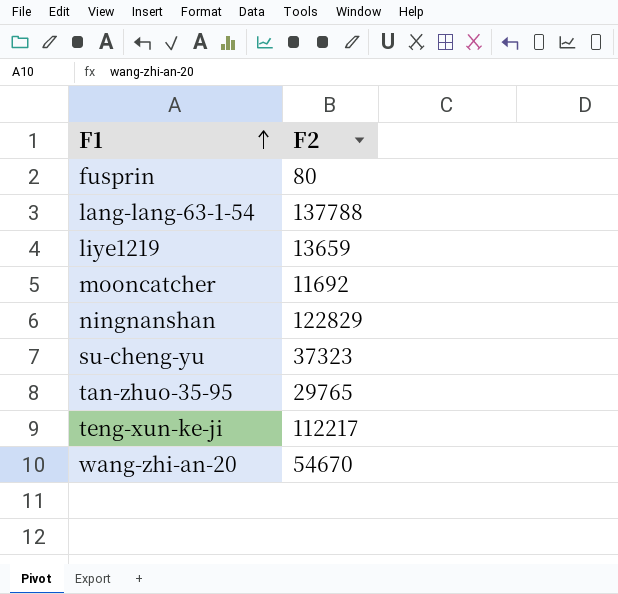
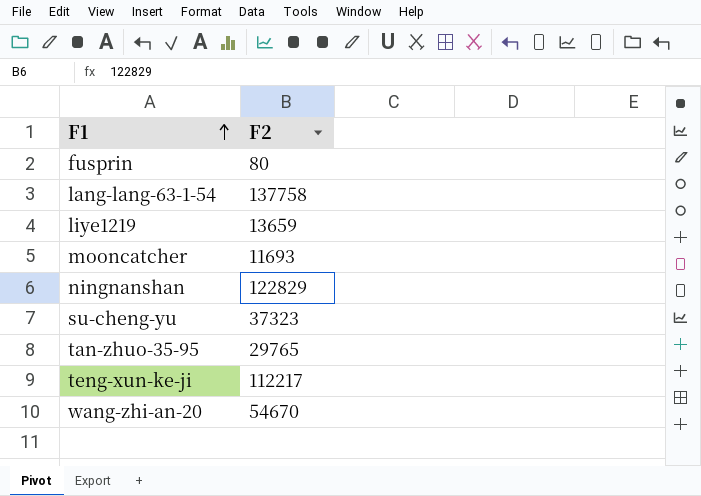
lang-lang-63-1-54 | F2: 137788 -> 137758
mooncatcher | F2: 11692 -> 11693

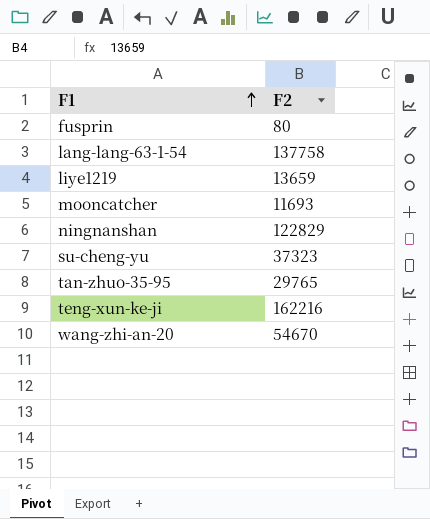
teng-xun-ke-ji | F2: 112217 -> 162216

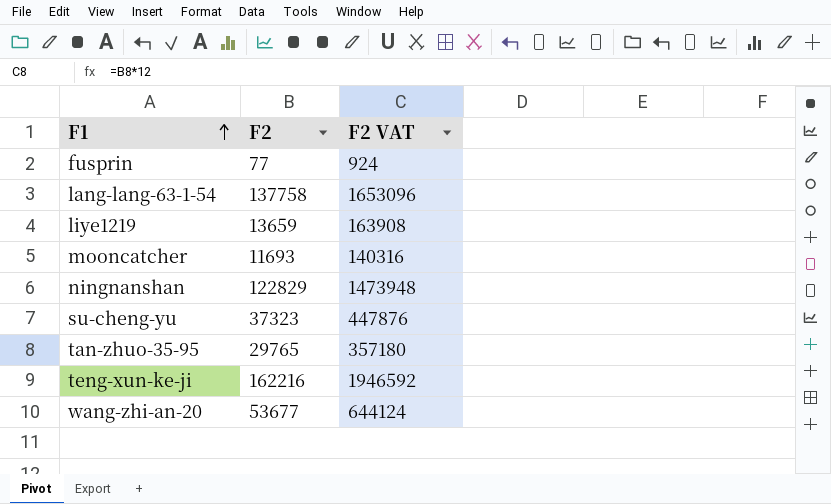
column F2 VAT | formula: none -> [F2] * 12
fusprin | F2: 80 -> 77
wang-zhi-an-20 | F2: 54670 -> 53677

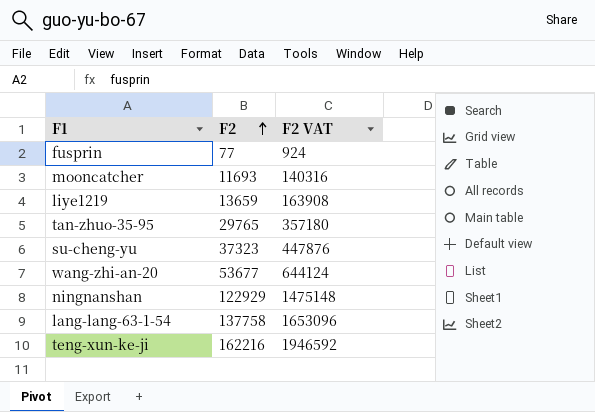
row order: F1 ascending -> F2 ascending
ningnanshan | F2: 122829 -> 122929
ningnanshan | F2 VAT: 1473948 -> 1475148

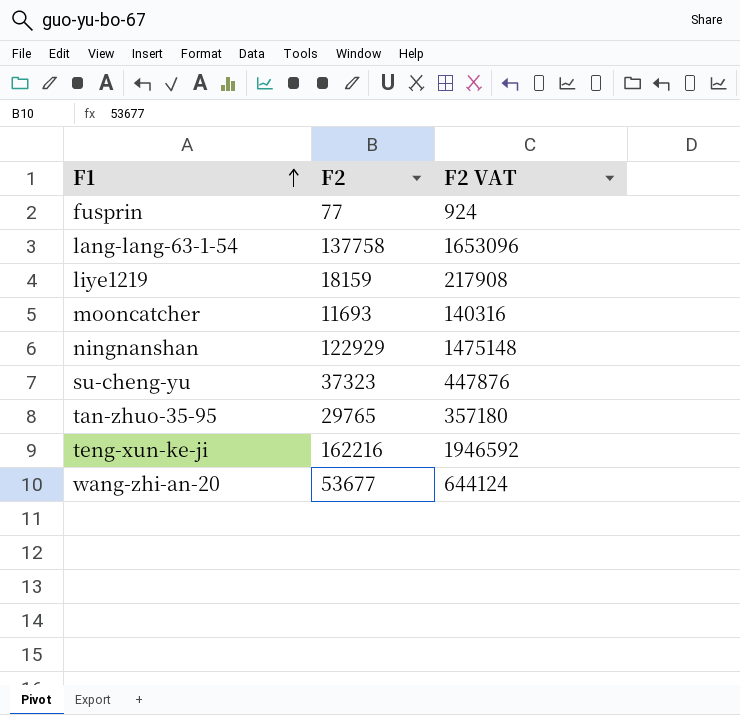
row order: F2 ascending -> F1 ascending
liye1219 | F2: 13659 -> 18159
liye1219 | F2 VAT: 163908 -> 217908

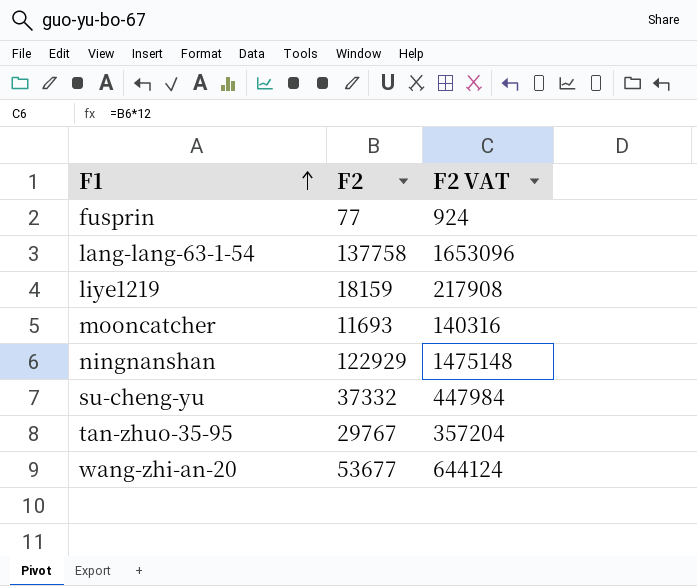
row teng-xun-ke-ji: 162216 | 1946592 -> none
su-cheng-yu | F2: 37323 -> 37332
su-cheng-yu | F2 VAT: 447876 -> 447984
tan-zhuo-35-95 | F2: 29765 -> 29767
tan-zhuo-35-95 | F2 VAT: 357180 -> 357204

